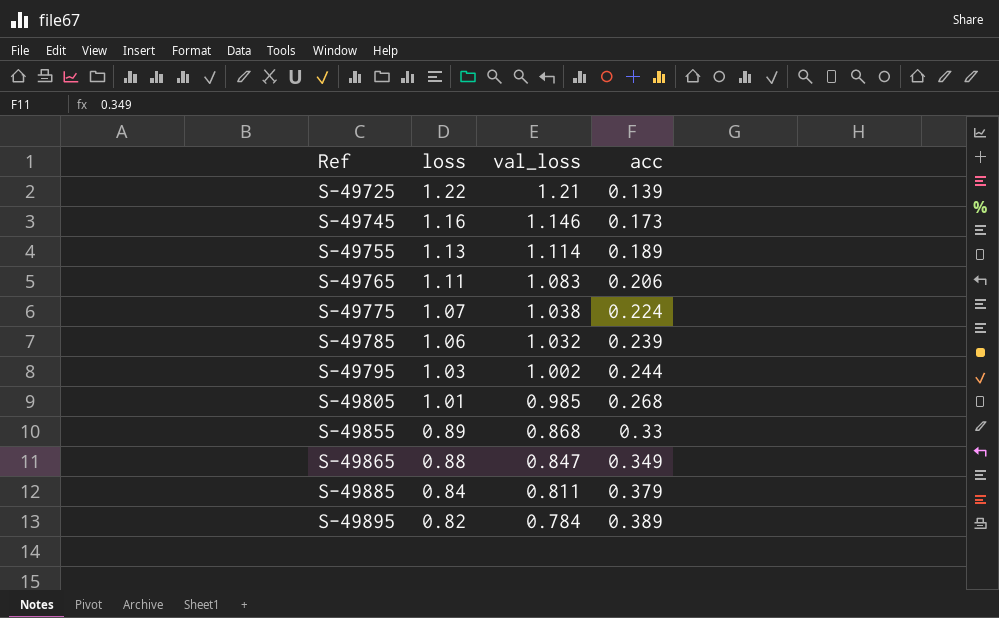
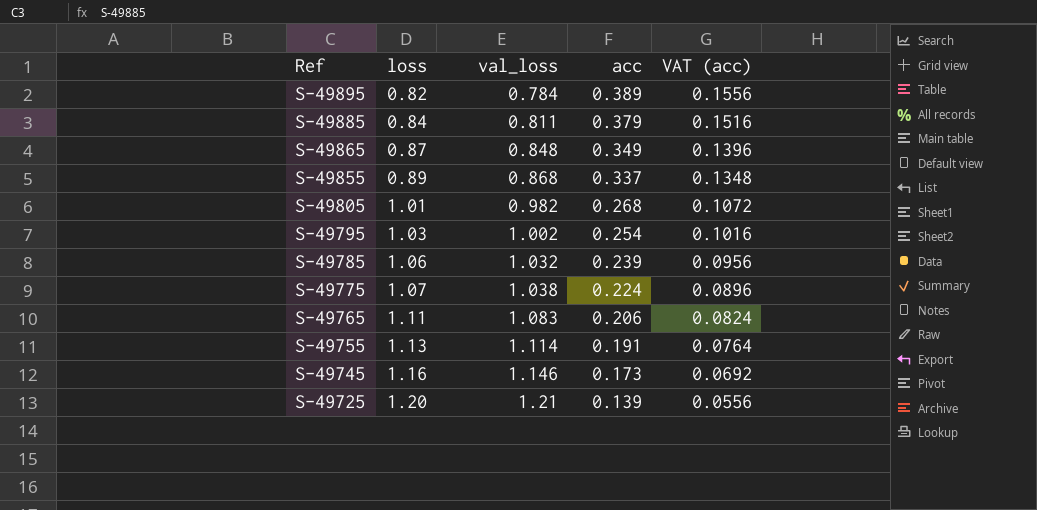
row order: Ref ascending -> Ref descending
column VAT (acc) | formula: none -> [acc] * 0.4
S-49865 | loss: 0.88 -> 0.87
S-49865 | val_loss: 0.847 -> 0.848
S-49855 | acc: 0.33 -> 0.337
S-49805 | val_loss: 0.985 -> 0.982
S-49795 | acc: 0.244 -> 0.254
S-49755 | acc: 0.189 -> 0.191
S-49725 | loss: 1.22 -> 1.20

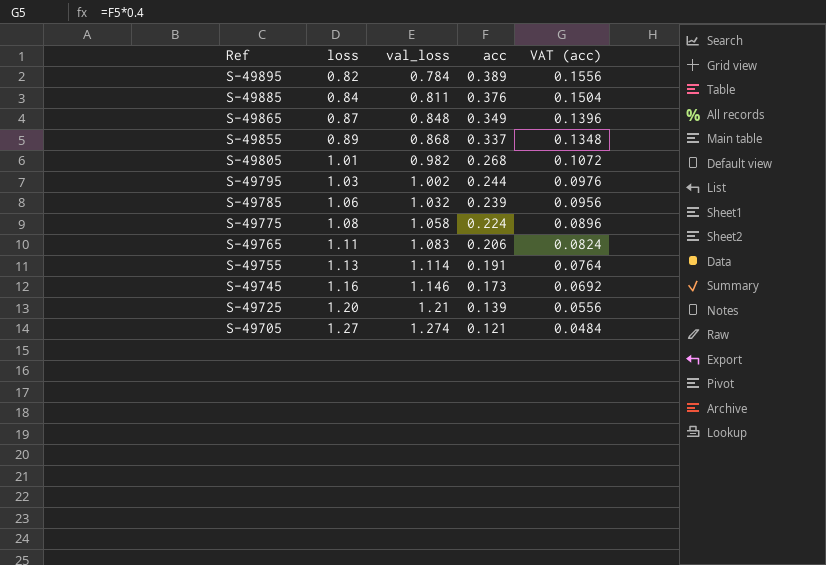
S-49885 | acc: 0.379 -> 0.376
S-49885 | VAT (acc): 0.1516 -> 0.1504
S-49795 | acc: 0.254 -> 0.244
S-49795 | VAT (acc): 0.1016 -> 0.0976
S-49775 | loss: 1.07 -> 1.08
S-49775 | val_loss: 1.038 -> 1.058
row S-49705: none -> 1.27 | 1.274 | 0.121 | 0.0484

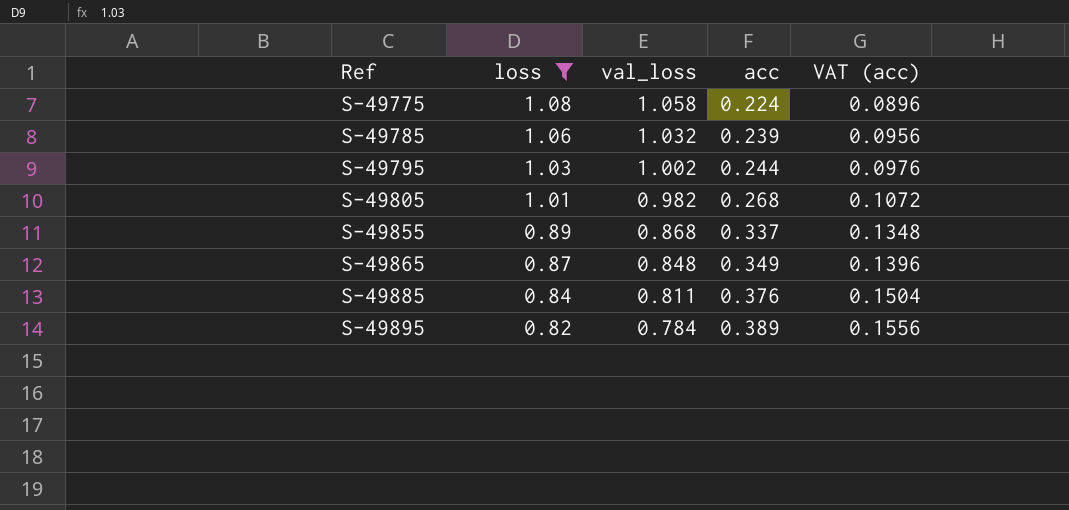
filter: none -> loss <= 1.08
row order: Ref descending -> Ref ascending

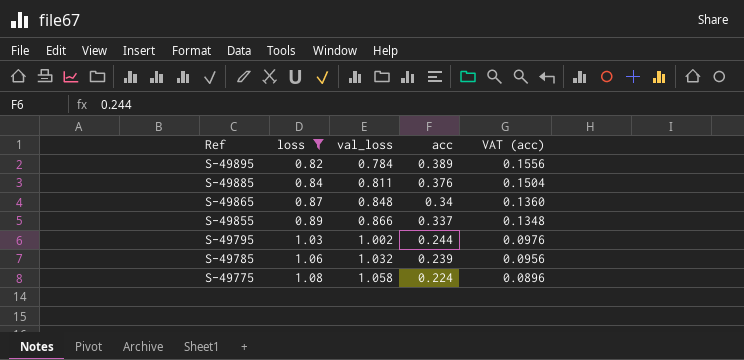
row order: Ref ascending -> Ref descending
row S-49805: 1.01 | 0.982 | 0.268 | 0.1072 -> none
S-49865 | acc: 0.349 -> 0.34
S-49865 | VAT (acc): 0.1396 -> 0.1360
S-49855 | val_loss: 0.868 -> 0.866

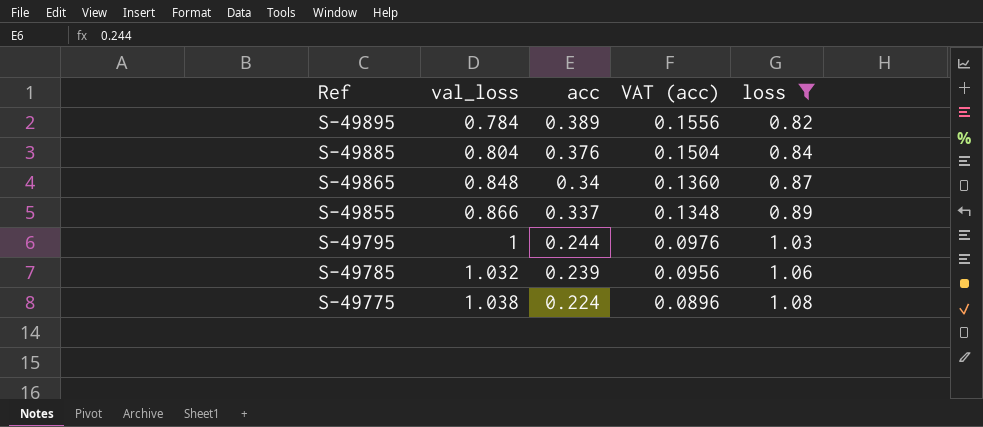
column loss | position: 2 -> 5
S-49885 | val_loss: 0.811 -> 0.804
S-49795 | val_loss: 1.002 -> 1
S-49775 | val_loss: 1.058 -> 1.038

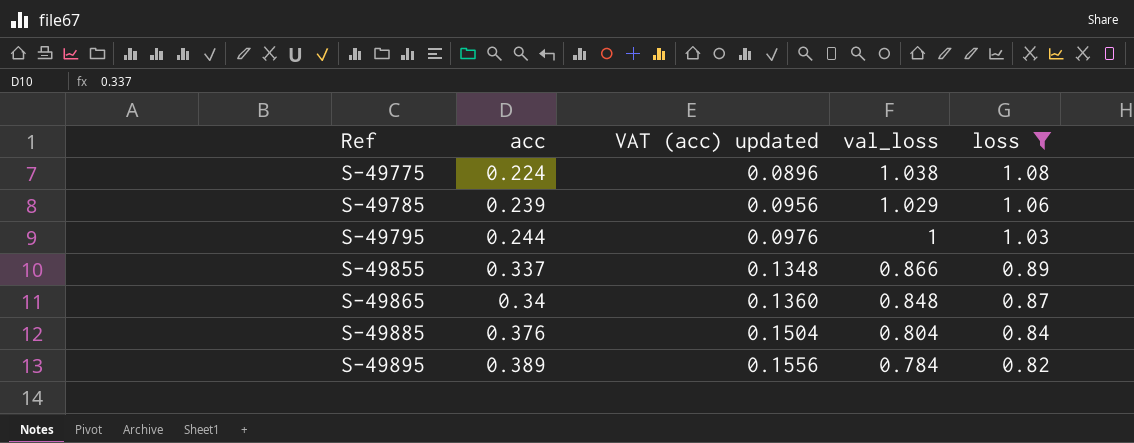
row order: Ref descending -> Ref ascending
column name: VAT (acc) -> VAT (acc) updated
column val_loss | position: 2 -> 4
S-49785 | val_loss: 1.032 -> 1.029

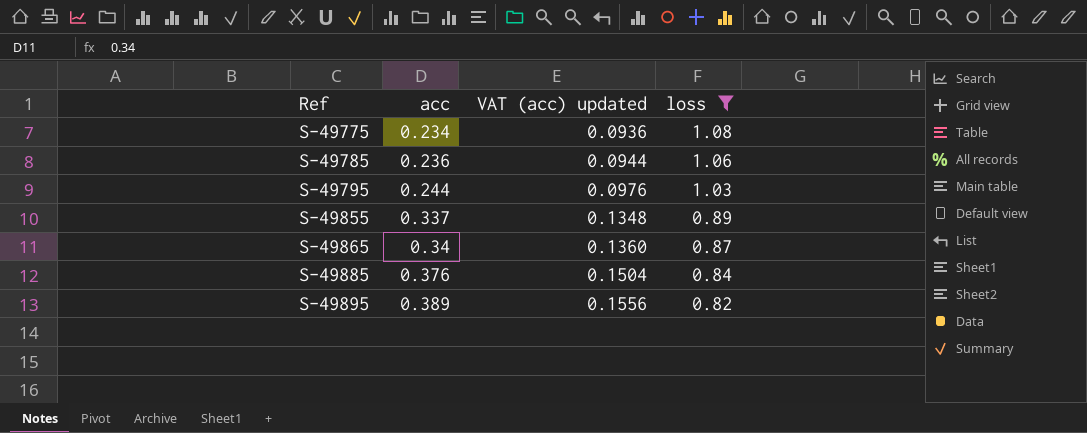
column val_loss | position: 4 -> none
S-49775 | acc: 0.224 -> 0.234
S-49775 | VAT (acc) updated: 0.0896 -> 0.0936
S-49785 | acc: 0.239 -> 0.236
S-49785 | VAT (acc) updated: 0.0956 -> 0.0944

